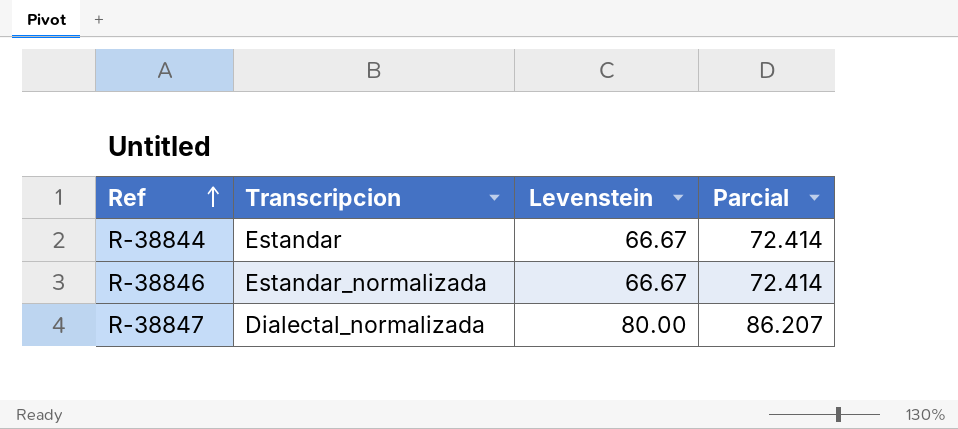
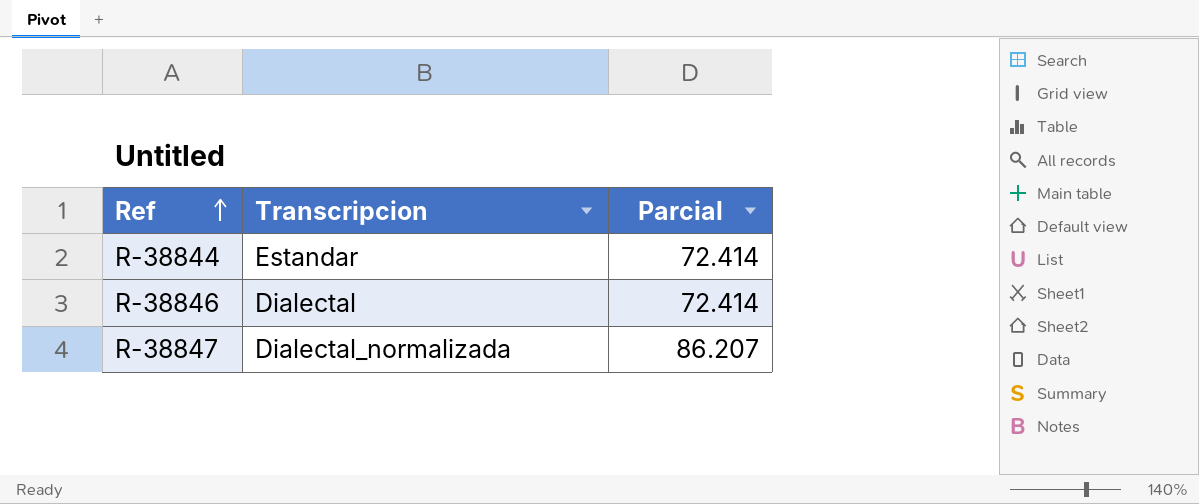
column Levenstein | position: 3 -> none
R-38846 | Transcripcion: Estandar_normalizada -> Dialectal

